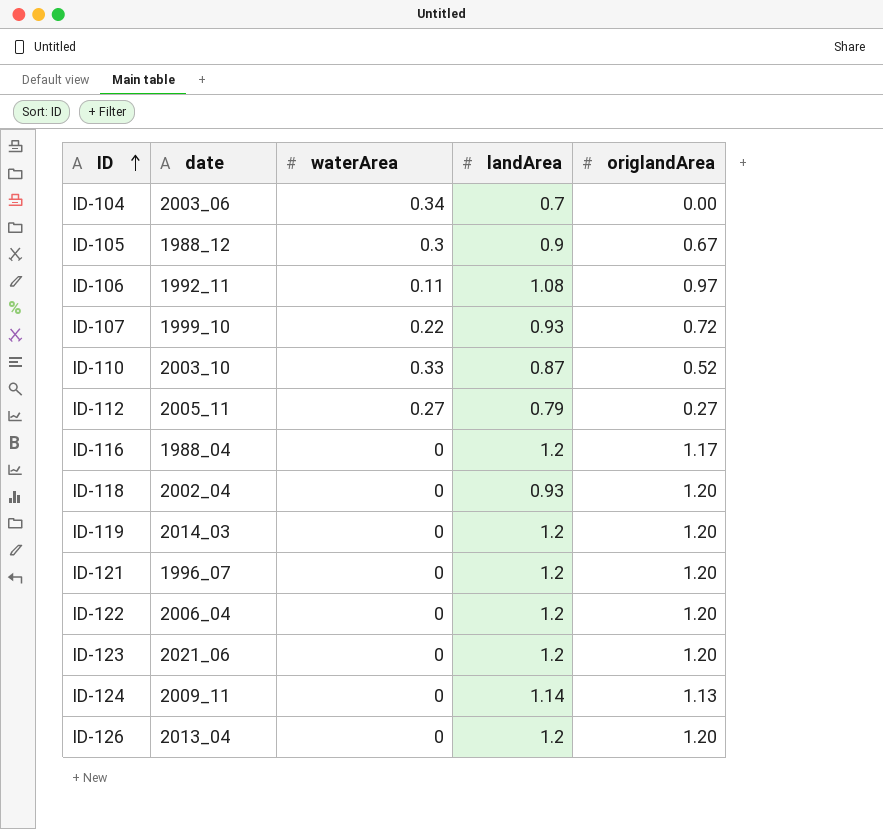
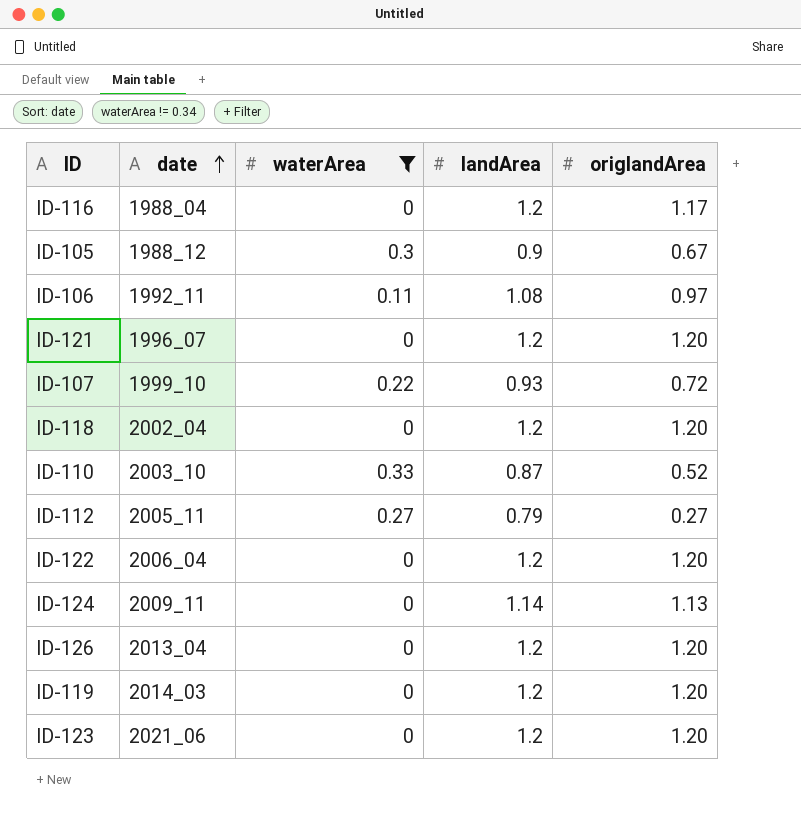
filter: none -> waterArea != 0.34
row order: ID ascending -> date ascending
ID-118 | landArea: 0.93 -> 1.2

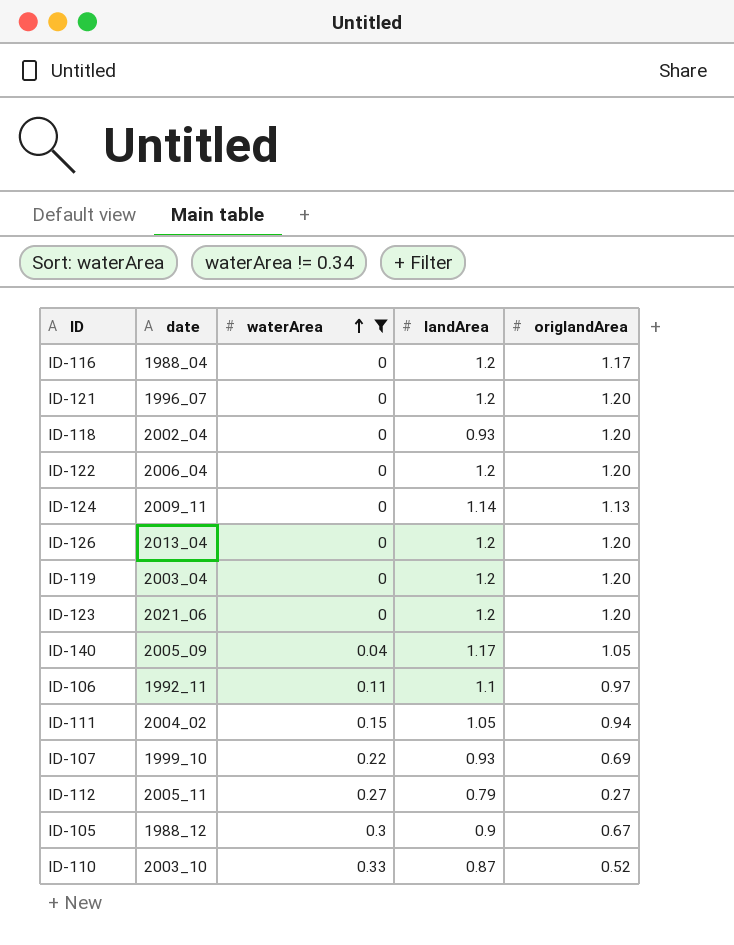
row order: date ascending -> waterArea ascending
ID-118 | landArea: 1.2 -> 0.93
ID-119 | date: 2014_03 -> 2003_04
row ID-140: none -> 2005_09 | 0.04 | 1.17 | 1.05
ID-106 | landArea: 1.08 -> 1.1
row ID-111: none -> 2004_02 | 0.15 | 1.05 | 0.94
ID-107 | origlandArea: 0.72 -> 0.69

